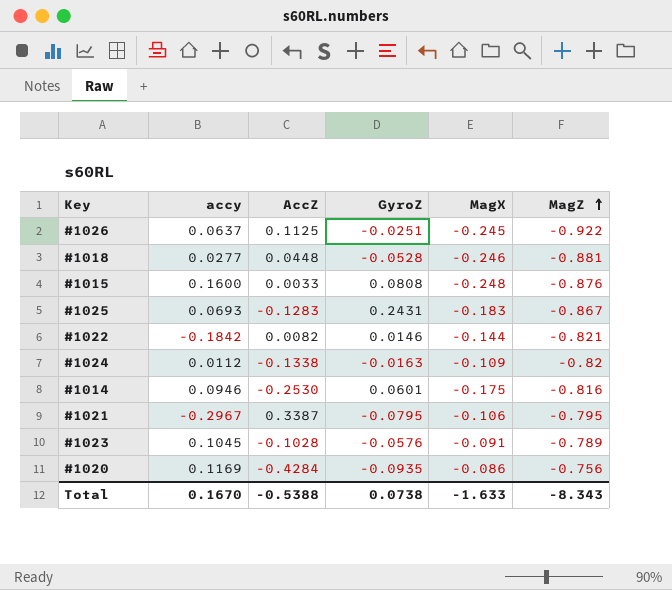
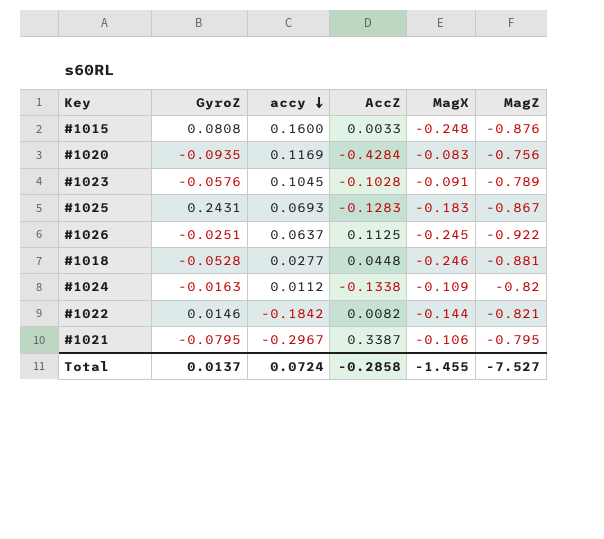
row order: MagZ ascending -> accy descending
column GyroZ | position: 4 -> 2
row #1014: 0.0946 | -0.2530 | 0.0601 | -0.175 | -0.816 -> none
#1020 | MagX: -0.086 -> -0.083
Total | GyroZ: 0.0738 -> 0.0137
Total | accy: 0.1670 -> 0.0724
Total | AccZ: -0.5388 -> -0.2858
Total | MagX: -1.633 -> -1.455
Total | MagZ: -8.343 -> -7.527

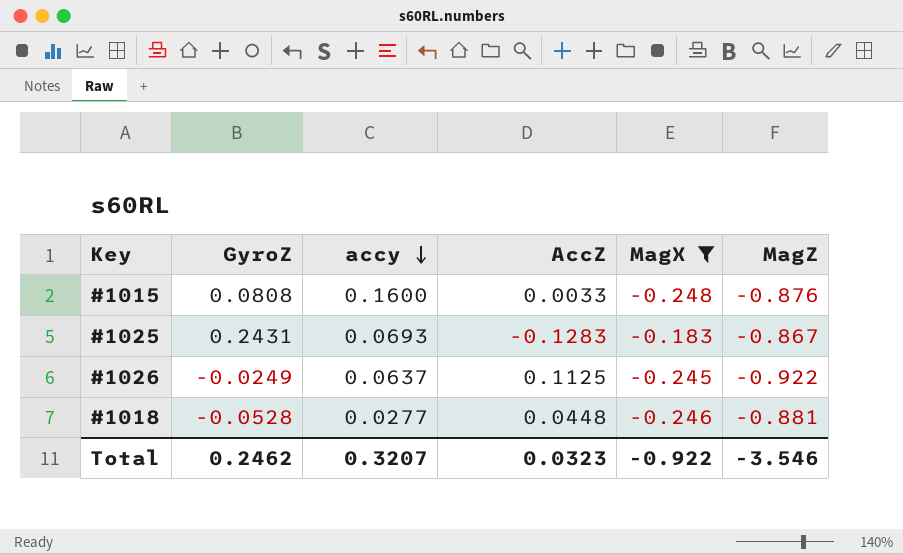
filter: none -> MagX <= -0.183
#1026 | GyroZ: -0.0251 -> -0.0249
Total | GyroZ: 0.0137 -> 0.2462
Total | accy: 0.0724 -> 0.3207
Total | AccZ: -0.2858 -> 0.0323
Total | MagX: -1.455 -> -0.922
Total | MagZ: -7.527 -> -3.546

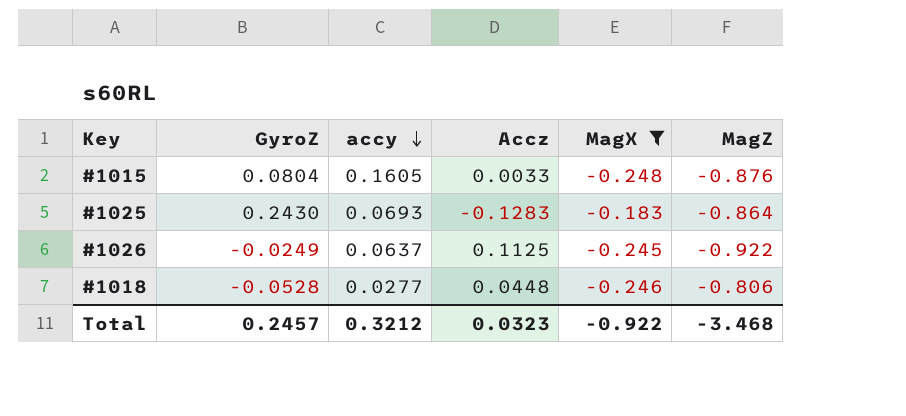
column name: AccZ -> Accz
#1015 | GyroZ: 0.0808 -> 0.0804
#1015 | accy: 0.1600 -> 0.1605
#1025 | GyroZ: 0.2431 -> 0.2430
#1025 | MagZ: -0.867 -> -0.864
#1018 | MagZ: -0.881 -> -0.806
Total | GyroZ: 0.2462 -> 0.2457
Total | accy: 0.3207 -> 0.3212
Total | MagZ: -3.546 -> -3.468

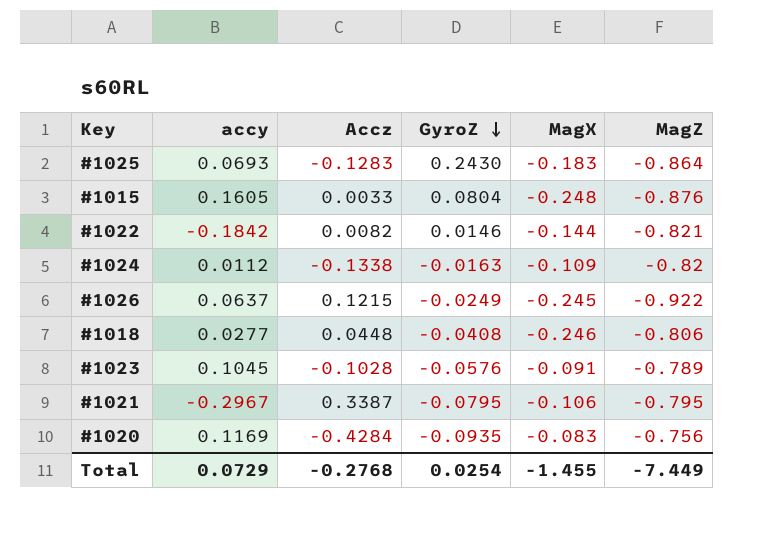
filter: MagX <= -0.183 -> none
row order: accy descending -> GyroZ descending
column GyroZ | position: 2 -> 4
#1026 | Accz: 0.1125 -> 0.1215
#1018 | GyroZ: -0.0528 -> -0.0408
Total | accy: 0.3212 -> 0.0729
Total | Accz: 0.0323 -> -0.2768
Total | GyroZ: 0.2457 -> 0.0254
Total | MagX: -0.922 -> -1.455
Total | MagZ: -3.468 -> -7.449

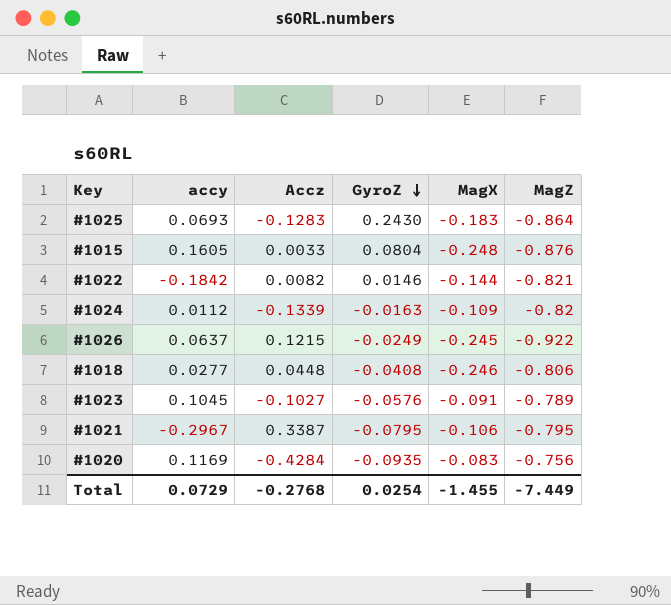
#1024 | Accz: -0.1338 -> -0.1339
#1023 | Accz: -0.1028 -> -0.1027

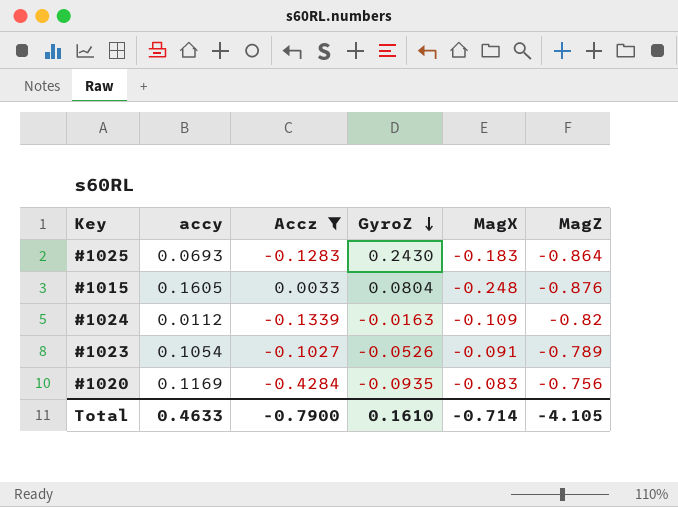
filter: none -> Accz <= 0.0033
#1023 | accy: 0.1045 -> 0.1054
#1023 | GyroZ: -0.0576 -> -0.0526
Total | accy: 0.0729 -> 0.4633
Total | Accz: -0.2768 -> -0.7900
Total | GyroZ: 0.0254 -> 0.1610
Total | MagX: -1.455 -> -0.714
Total | MagZ: -7.449 -> -4.105

